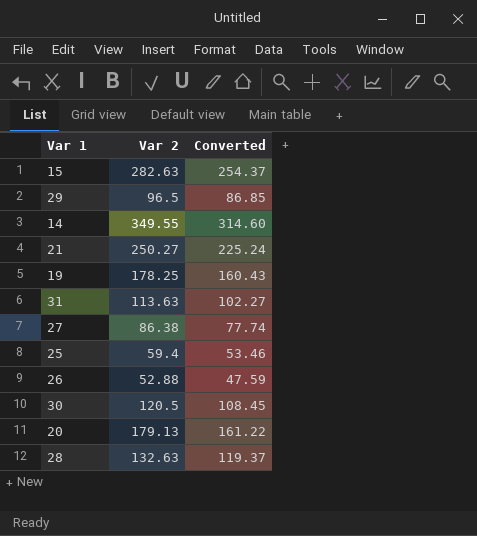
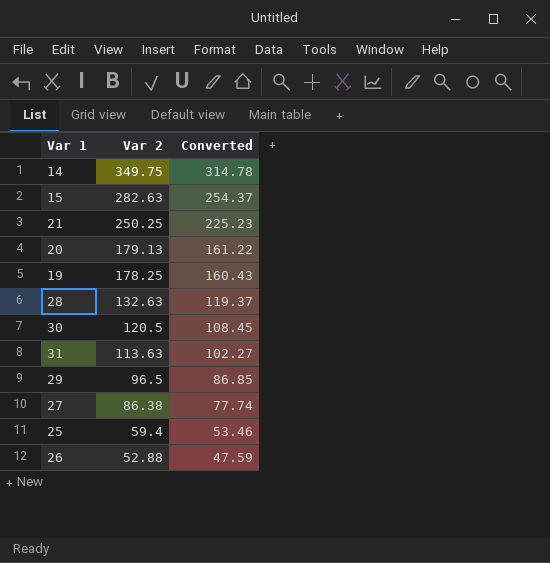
row order: none -> Var 2 descending
14 | Var 2: 349.55 -> 349.75
14 | Converted: 314.60 -> 314.78
21 | Var 2: 250.27 -> 250.25
21 | Converted: 225.24 -> 225.23

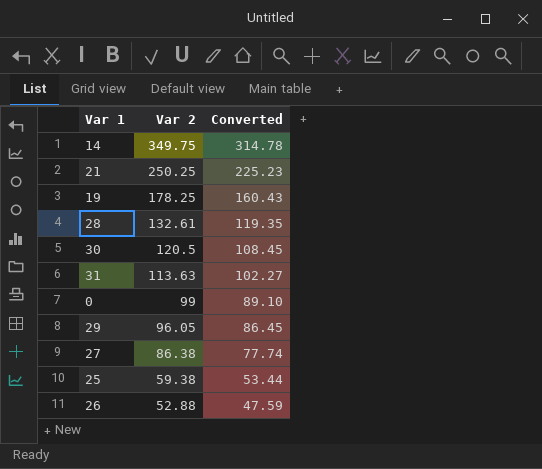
row 15: 282.63 | 254.37 -> none
row 20: 179.13 | 161.22 -> none
28 | Var 2: 132.63 -> 132.61
28 | Converted: 119.37 -> 119.35
row 0: none -> 99 | 89.10
29 | Var 2: 96.5 -> 96.05
29 | Converted: 86.85 -> 86.45
25 | Var 2: 59.4 -> 59.38
25 | Converted: 53.46 -> 53.44

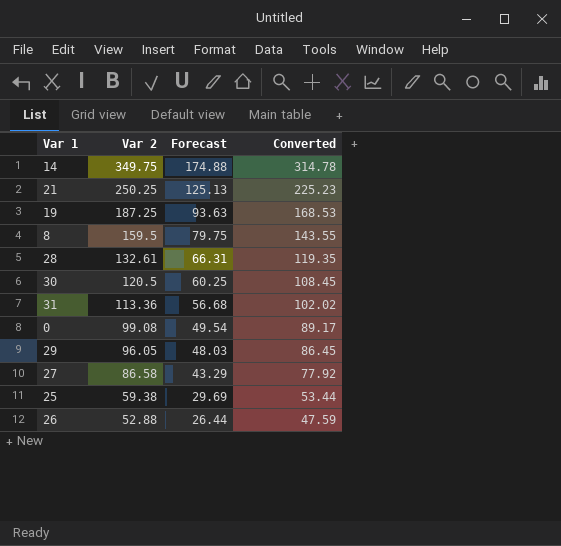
column Forecast | formula: none -> [Var 2] * 0.5
19 | Var 2: 178.25 -> 187.25
19 | Converted: 160.43 -> 168.53
row 8: none -> 159.5 | 79.75 | 143.55
31 | Var 2: 113.63 -> 113.36
31 | Converted: 102.27 -> 102.02
0 | Var 2: 99 -> 99.08
0 | Converted: 89.10 -> 89.17
27 | Var 2: 86.38 -> 86.58
27 | Converted: 77.74 -> 77.92

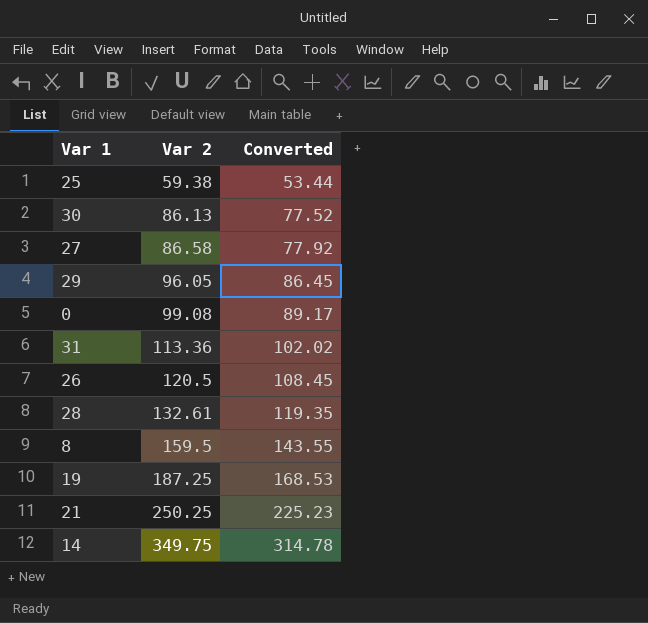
row order: Var 2 descending -> Var 2 ascending
column Forecast | formula: [Var 2] * 0.5 -> none
30 | Var 2: 120.5 -> 86.13
30 | Converted: 108.45 -> 77.52
26 | Var 2: 52.88 -> 120.5
26 | Converted: 47.59 -> 108.45

